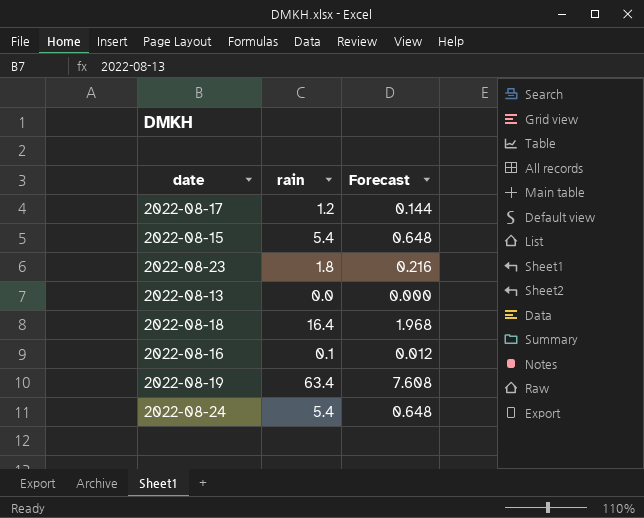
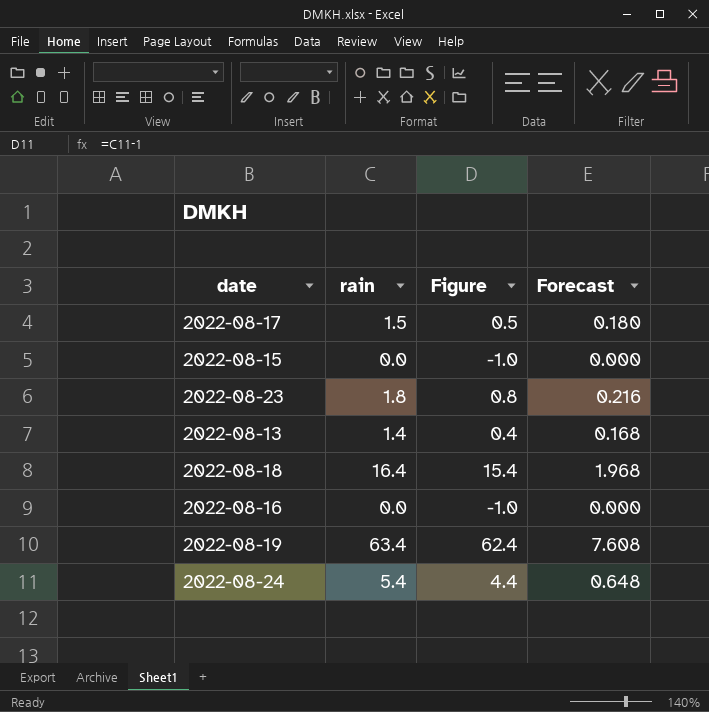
column Figure | formula: none -> [rain] - 1
2022-08-17 | rain: 1.2 -> 1.5
2022-08-17 | Forecast: 0.144 -> 0.180
2022-08-15 | rain: 5.4 -> 0.0
2022-08-15 | Forecast: 0.648 -> 0.000
2022-08-13 | rain: 0.0 -> 1.4
2022-08-13 | Forecast: 0.000 -> 0.168
2022-08-16 | rain: 0.1 -> 0.0
2022-08-16 | Forecast: 0.012 -> 0.000

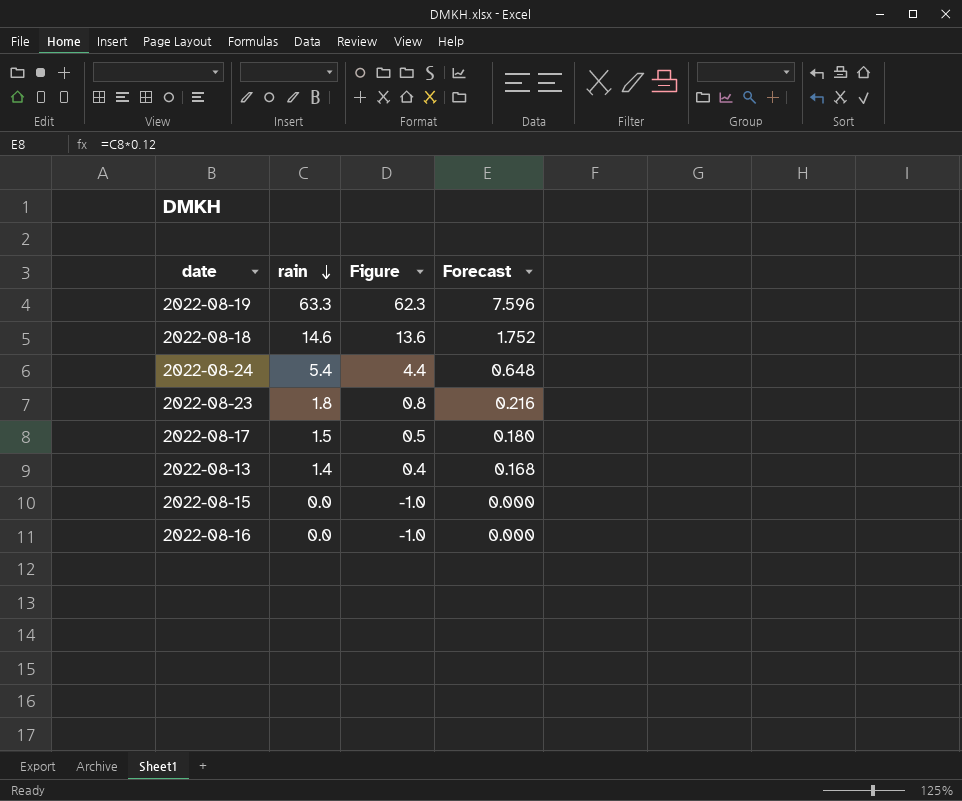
row order: none -> rain descending
2022-08-19 | rain: 63.4 -> 63.3
2022-08-19 | Figure: 62.4 -> 62.3
2022-08-19 | Forecast: 7.608 -> 7.596
2022-08-18 | rain: 16.4 -> 14.6
2022-08-18 | Figure: 15.4 -> 13.6
2022-08-18 | Forecast: 1.968 -> 1.752

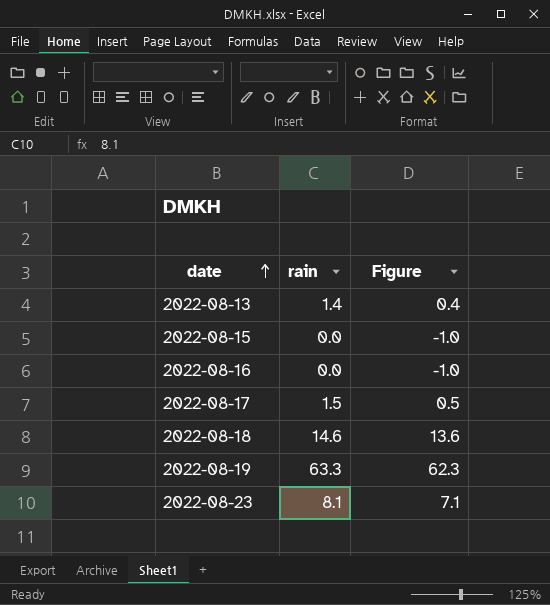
row order: rain descending -> date ascending
column Forecast | formula: [rain] * 0.12 -> none
row 2022-08-24: 5.4 | 4.4 | 0.648 -> none
2022-08-23 | rain: 1.8 -> 8.1
2022-08-23 | Figure: 0.8 -> 7.1

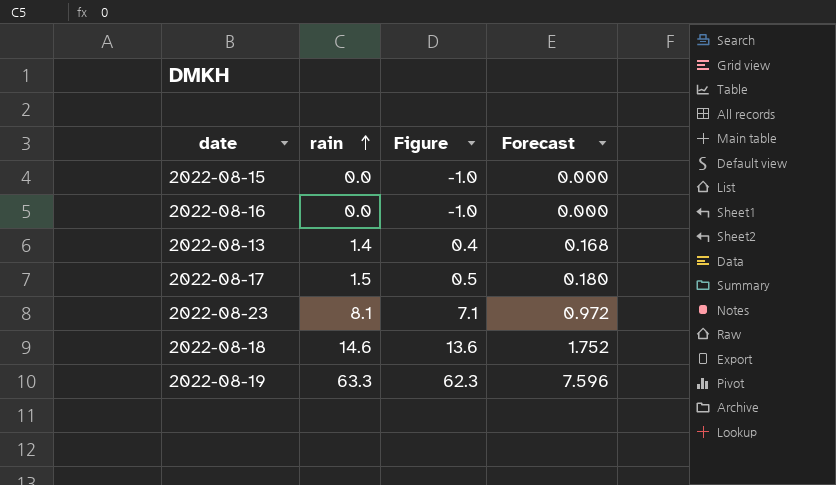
row order: date ascending -> rain ascending
column Forecast | formula: none -> [rain] * 0.12

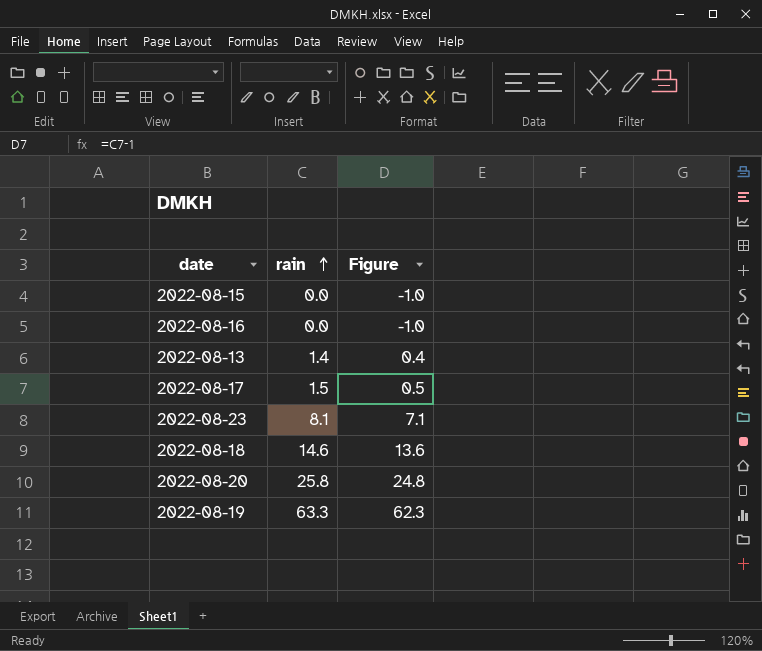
column Forecast | formula: [rain] * 0.12 -> none
row 2022-08-20: none -> 25.8 | 24.8

